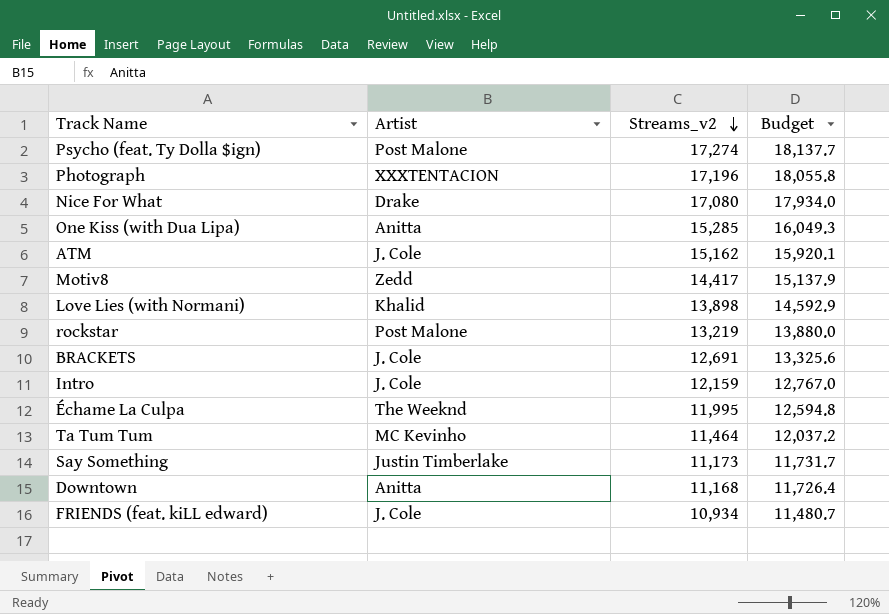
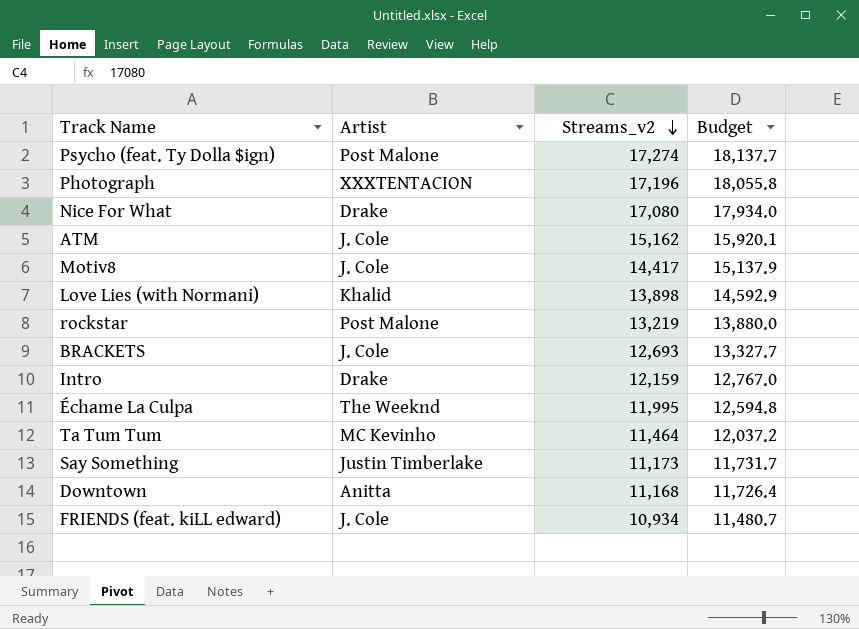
row One Kiss (with Dua Lipa): Anitta | 15,285 | 16,049.3 -> none
Motiv8 | Artist: Zedd -> J. Cole
BRACKETS | Streams_v2: 12,691 -> 12,693
BRACKETS | Budget: 13,325.6 -> 13,327.7
Intro | Artist: J. Cole -> Drake

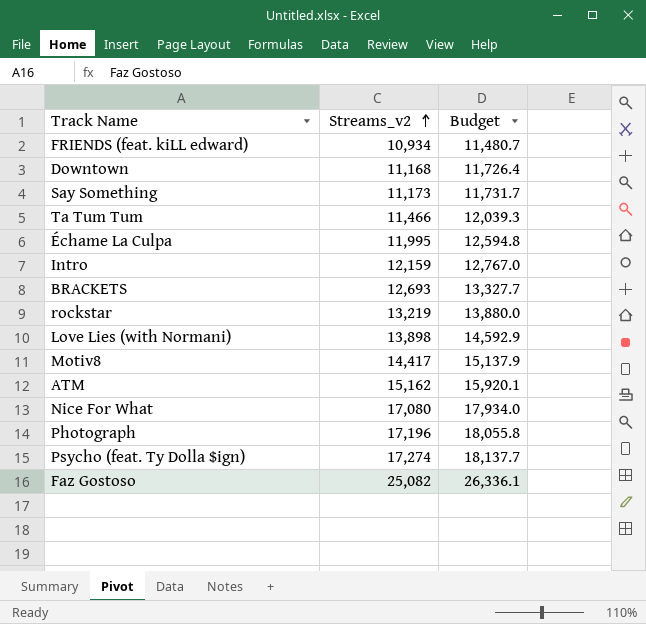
row order: Streams_v2 descending -> Streams_v2 ascending
column Artist | position: 2 -> none
Ta Tum Tum | Streams_v2: 11,464 -> 11,466
Ta Tum Tum | Budget: 12,037.2 -> 12,039.3
row Faz Gostoso: none -> 25,082 | 26,336.1

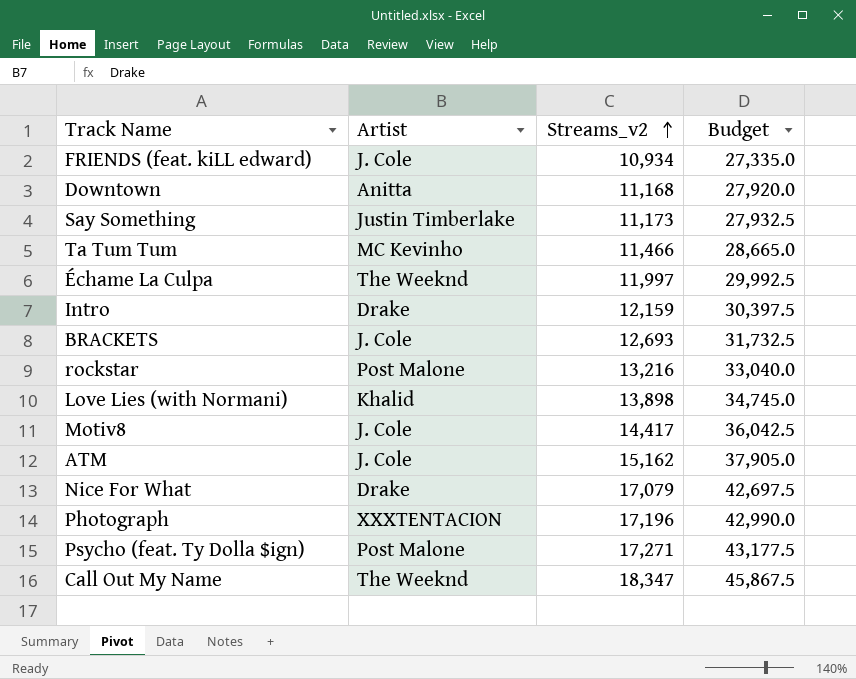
column Artist | position: none -> 2
column Budget | formula: [Streams_v2] * 1.05 -> [Streams_v2] * 2.5
row Faz Gostoso: 25,082 | 26,336.1 -> none
Échame La Culpa | Streams_v2: 11,995 -> 11,997
rockstar | Streams_v2: 13,219 -> 13,216
Nice For What | Streams_v2: 17,080 -> 17,079
Psycho (feat. Ty Dolla $ign) | Streams_v2: 17,274 -> 17,271
row Call Out My Name: none -> The Weeknd | 18,347 | 45,867.5

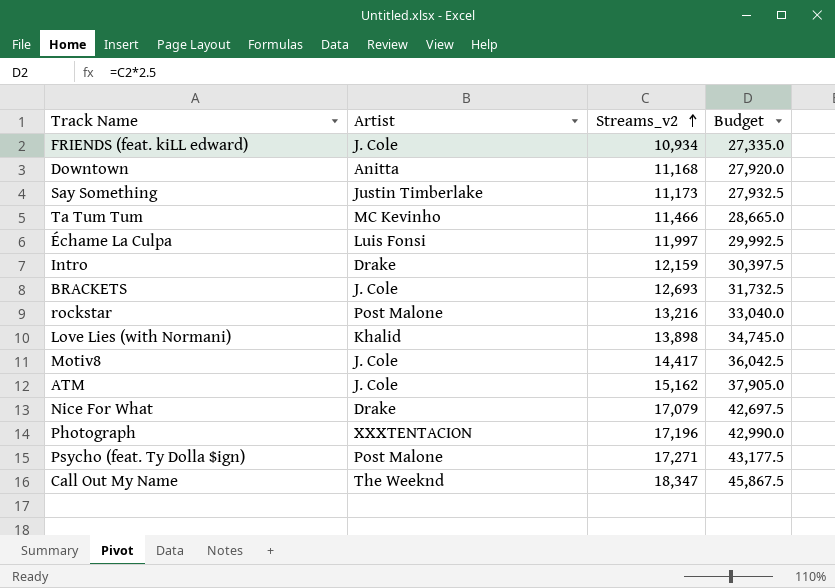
Échame La Culpa | Artist: The Weeknd -> Luis Fonsi

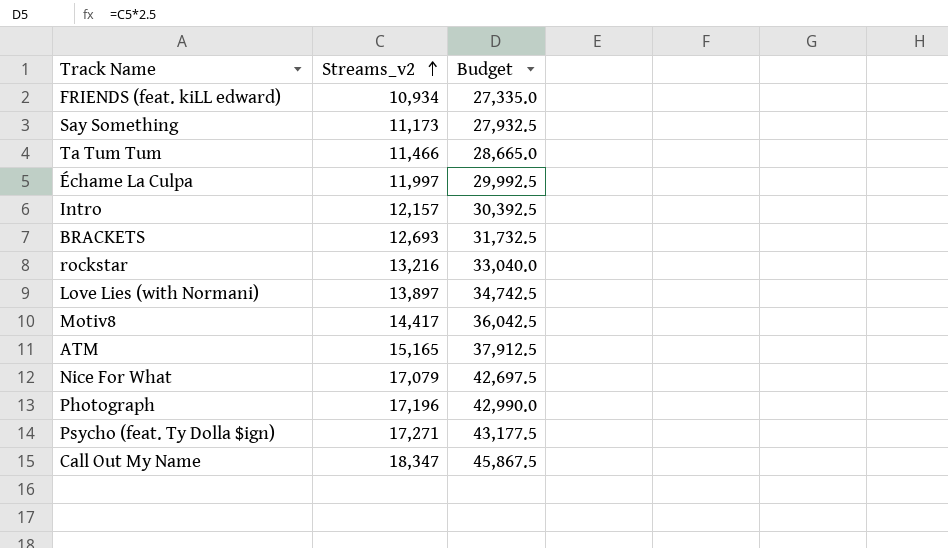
column Artist | position: 2 -> none
row Downtown: Anitta | 11,168 | 27,920.0 -> none
Intro | Streams_v2: 12,159 -> 12,157
Intro | Budget: 30,397.5 -> 30,392.5
Love Lies (with Normani) | Streams_v2: 13,898 -> 13,897
Love Lies (with Normani) | Budget: 34,745.0 -> 34,742.5
ATM | Streams_v2: 15,162 -> 15,165
ATM | Budget: 37,905.0 -> 37,912.5

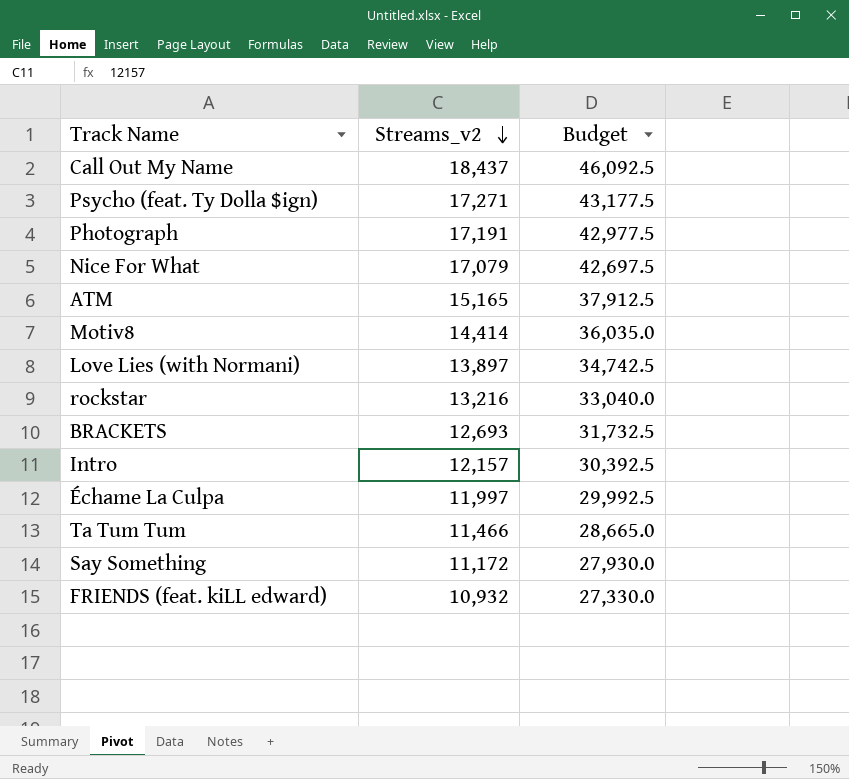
row order: Streams_v2 ascending -> Streams_v2 descending
Call Out My Name | Streams_v2: 18,347 -> 18,437
Call Out My Name | Budget: 45,867.5 -> 46,092.5
Photograph | Streams_v2: 17,196 -> 17,191
Photograph | Budget: 42,990.0 -> 42,977.5
Motiv8 | Streams_v2: 14,417 -> 14,414
Motiv8 | Budget: 36,042.5 -> 36,035.0
Say Something | Streams_v2: 11,173 -> 11,172
Say Something | Budget: 27,932.5 -> 27,930.0
FRIENDS (feat. kiLL edward) | Streams_v2: 10,934 -> 10,932
FRIENDS (feat. kiLL edward) | Budget: 27,335.0 -> 27,330.0

